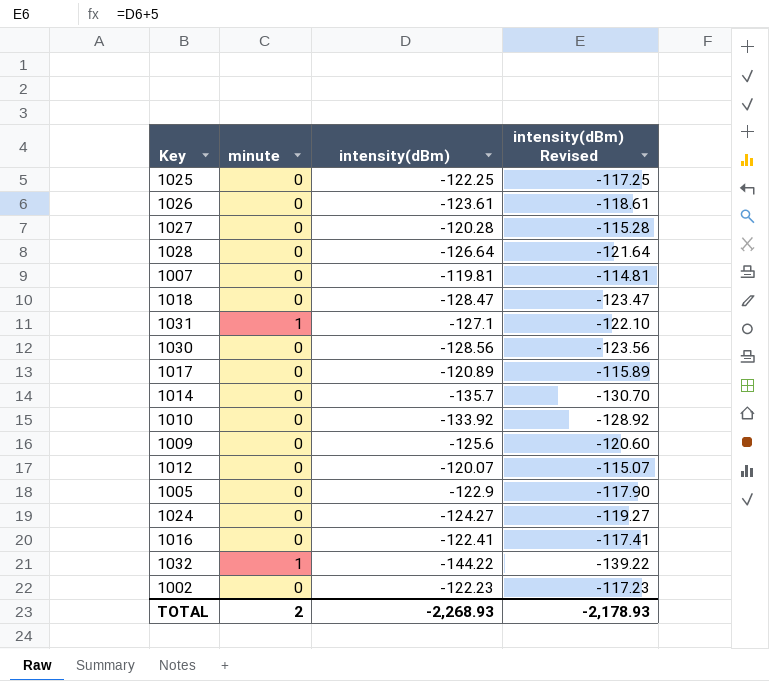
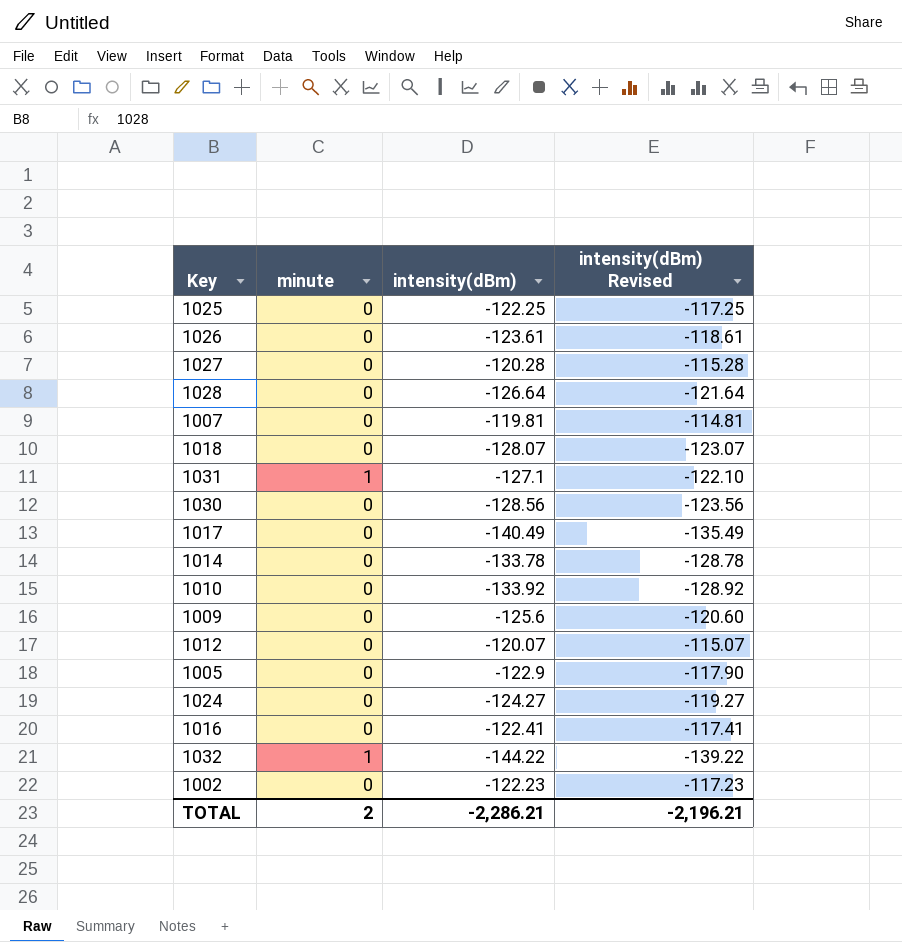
1018 | intensity(dBm): -128.47 -> -128.07
1018 | intensity(dBm) Revised: -123.47 -> -123.07
1017 | intensity(dBm): -120.89 -> -140.49
1017 | intensity(dBm) Revised: -115.89 -> -135.49
1014 | intensity(dBm): -135.7 -> -133.78
1014 | intensity(dBm) Revised: -130.70 -> -128.78
TOTAL | intensity(dBm): -2,268.93 -> -2,286.21
TOTAL | intensity(dBm) Revised: -2,178.93 -> -2,196.21

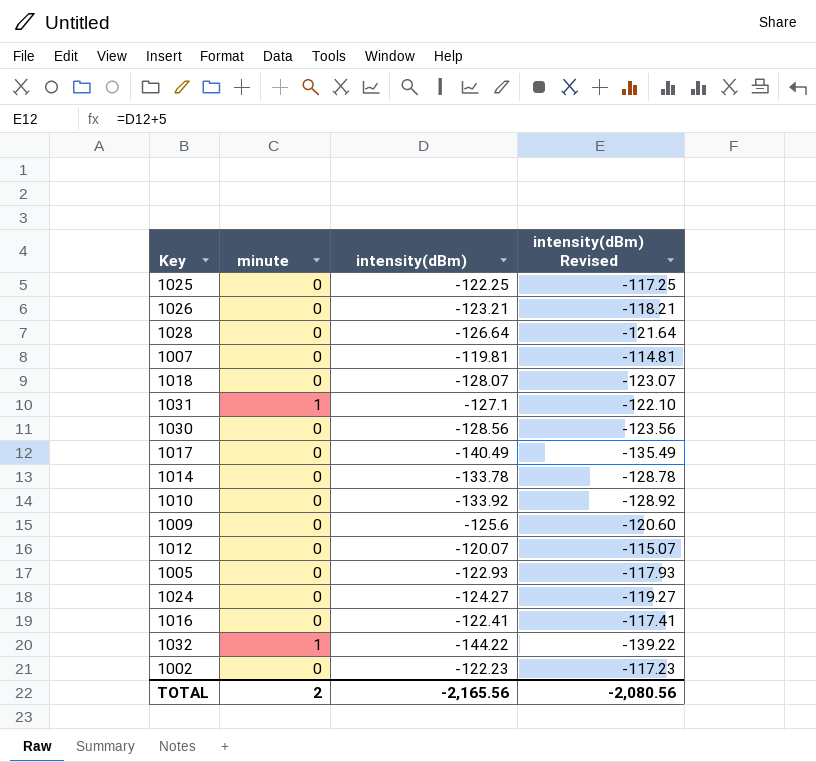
row 1027: 0 | -120.28 | -115.28 -> none
1026 | intensity(dBm): -123.61 -> -123.21
1026 | intensity(dBm) Revised: -118.61 -> -118.21
1005 | intensity(dBm): -122.9 -> -122.93
1005 | intensity(dBm) Revised: -117.90 -> -117.93
TOTAL | intensity(dBm): -2,286.21 -> -2,165.56
TOTAL | intensity(dBm) Revised: -2,196.21 -> -2,080.56

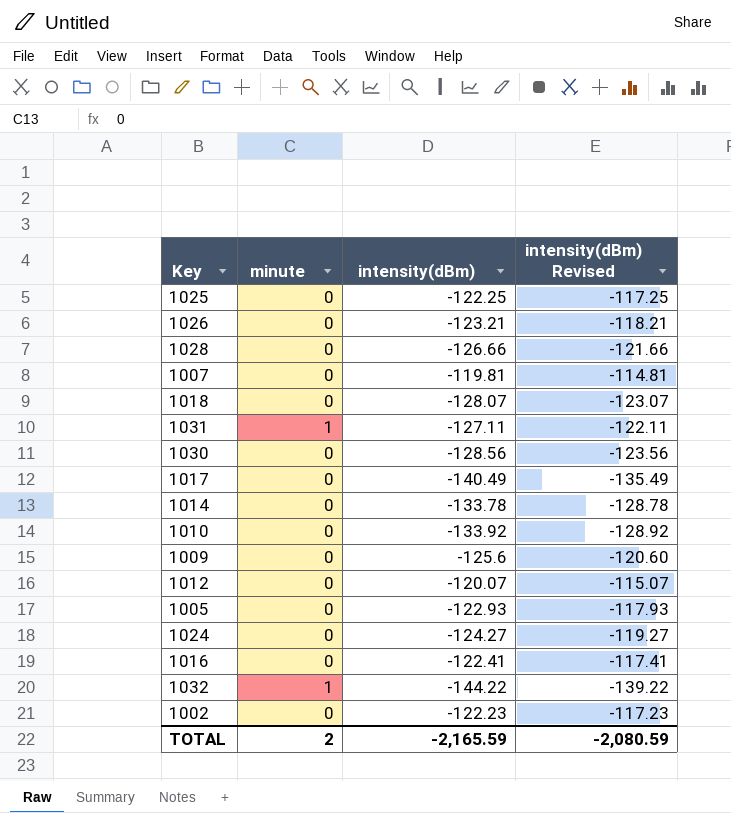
1028 | intensity(dBm): -126.64 -> -126.66
1028 | intensity(dBm) Revised: -121.64 -> -121.66
1031 | intensity(dBm): -127.1 -> -127.11
1031 | intensity(dBm) Revised: -122.10 -> -122.11
TOTAL | intensity(dBm): -2,165.56 -> -2,165.59
TOTAL | intensity(dBm) Revised: -2,080.56 -> -2,080.59

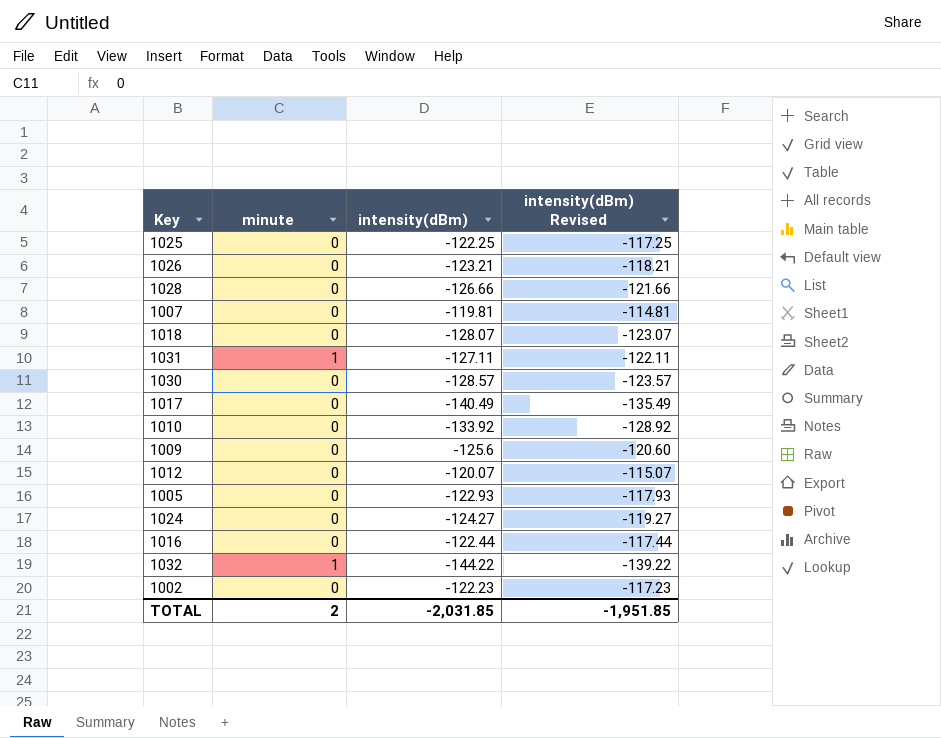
row 1014: 0 | -133.78 | -128.78 -> none
1030 | intensity(dBm): -128.56 -> -128.57
1030 | intensity(dBm) Revised: -123.56 -> -123.57
1016 | intensity(dBm): -122.41 -> -122.44
1016 | intensity(dBm) Revised: -117.41 -> -117.44
TOTAL | intensity(dBm): -2,165.59 -> -2,031.85
TOTAL | intensity(dBm) Revised: -2,080.59 -> -1,951.85

